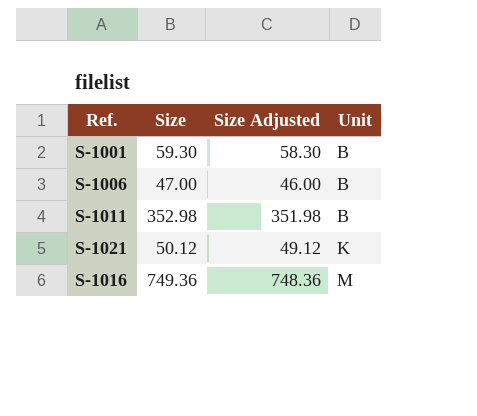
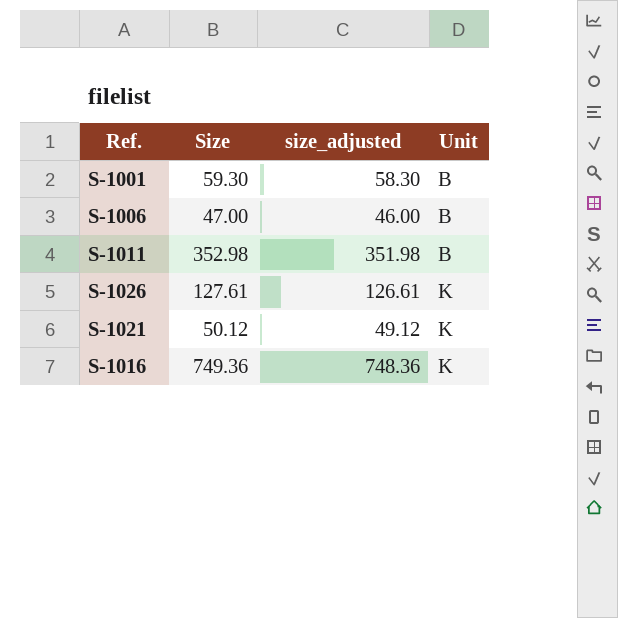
column name: Size Adjusted -> size_adjusted
row S-1026: none -> 127.61 | 126.61 | K
S-1016 | Unit: M -> K

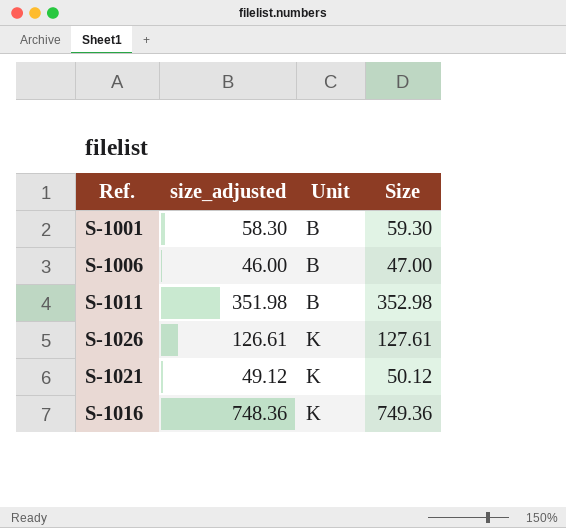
column Size | position: 2 -> 4

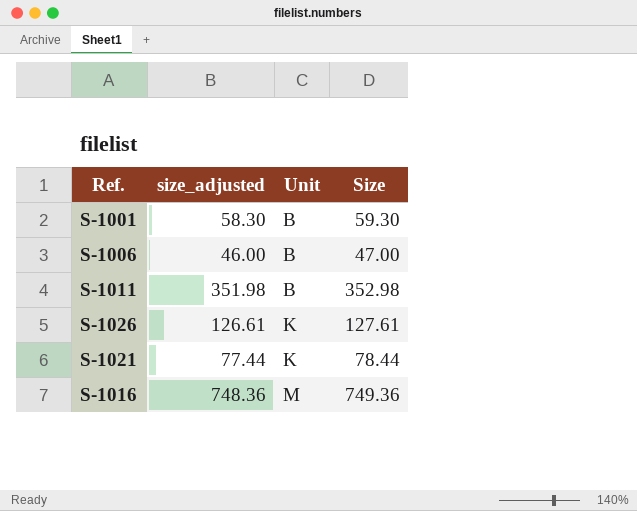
S-1021 | size_adjusted: 49.12 -> 77.44
S-1021 | Size: 50.12 -> 78.44
S-1016 | Unit: K -> M

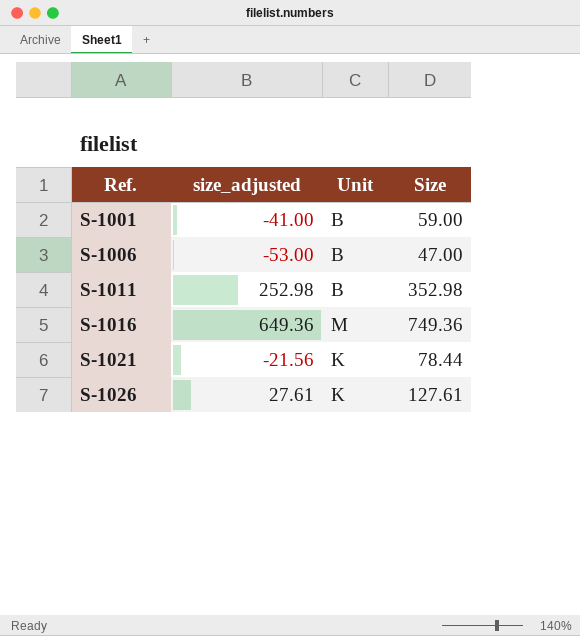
row order: Unit ascending -> Ref. ascending
column size_adjusted | formula: [Size] - 1 -> [Size] - 100
S-1001 | Size: 59.30 -> 59.00

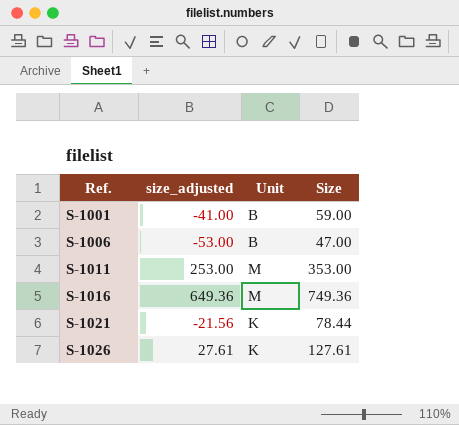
S-1011 | size_adjusted: 252.98 -> 253.00
S-1011 | Unit: B -> M
S-1011 | Size: 352.98 -> 353.00

